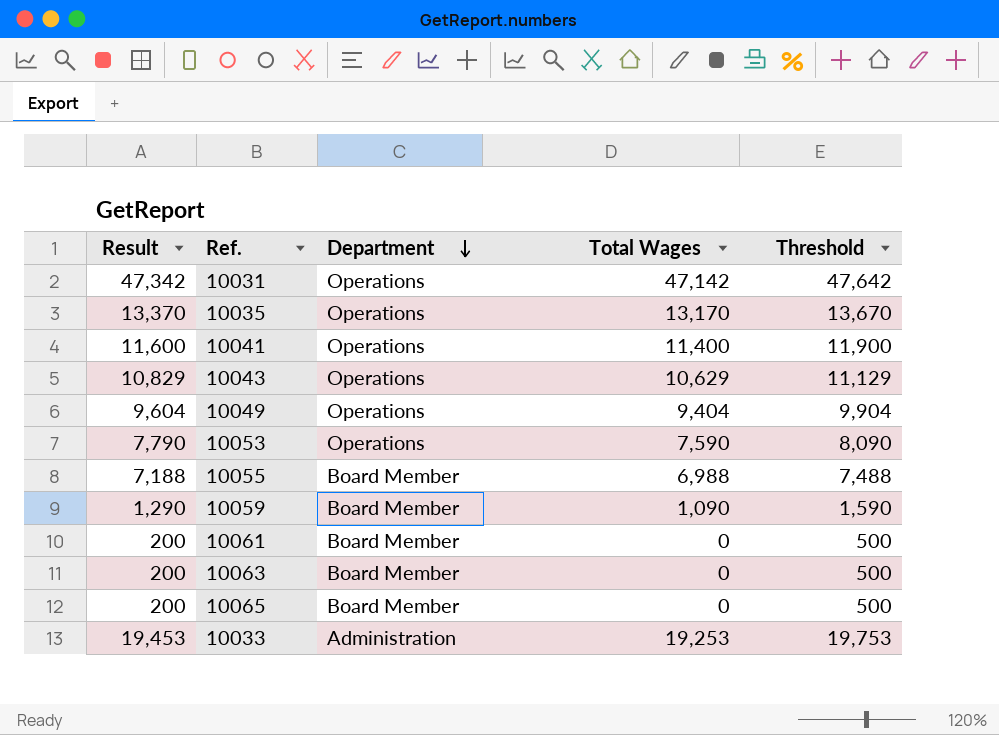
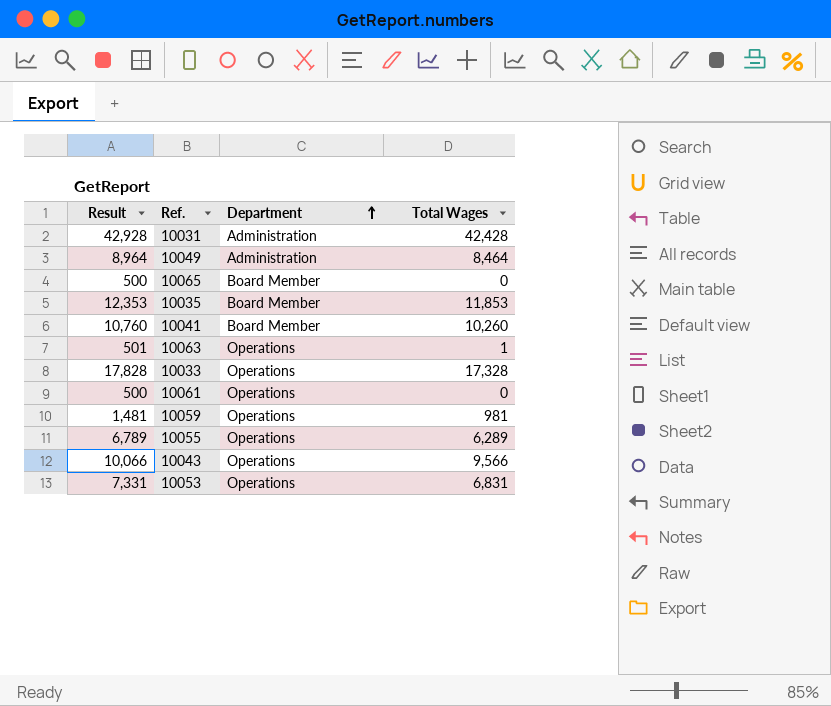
row order: Department descending -> Department ascending
column Threshold | formula: [Total Wages] + 500 -> none
column Result | formula: [Total Wages] + 200 -> [Total Wages] + 500
10031 | Department: Operations -> Administration
10031 | Total Wages: 47,142 -> 42,428
10049 | Department: Operations -> Administration
10049 | Total Wages: 9,404 -> 8,464
10035 | Department: Operations -> Board Member
10035 | Total Wages: 13,170 -> 11,853
10041 | Department: Operations -> Board Member
10041 | Total Wages: 11,400 -> 10,260
10063 | Department: Board Member -> Operations
10063 | Total Wages: 0 -> 1
10033 | Department: Administration -> Operations
10033 | Total Wages: 19,253 -> 17,328
10061 | Department: Board Member -> Operations
10059 | Department: Board Member -> Operations
10059 | Total Wages: 1,090 -> 981
10055 | Department: Board Member -> Operations
10055 | Total Wages: 6,988 -> 6,289
10043 | Total Wages: 10,629 -> 9,566
10053 | Total Wages: 7,590 -> 6,831

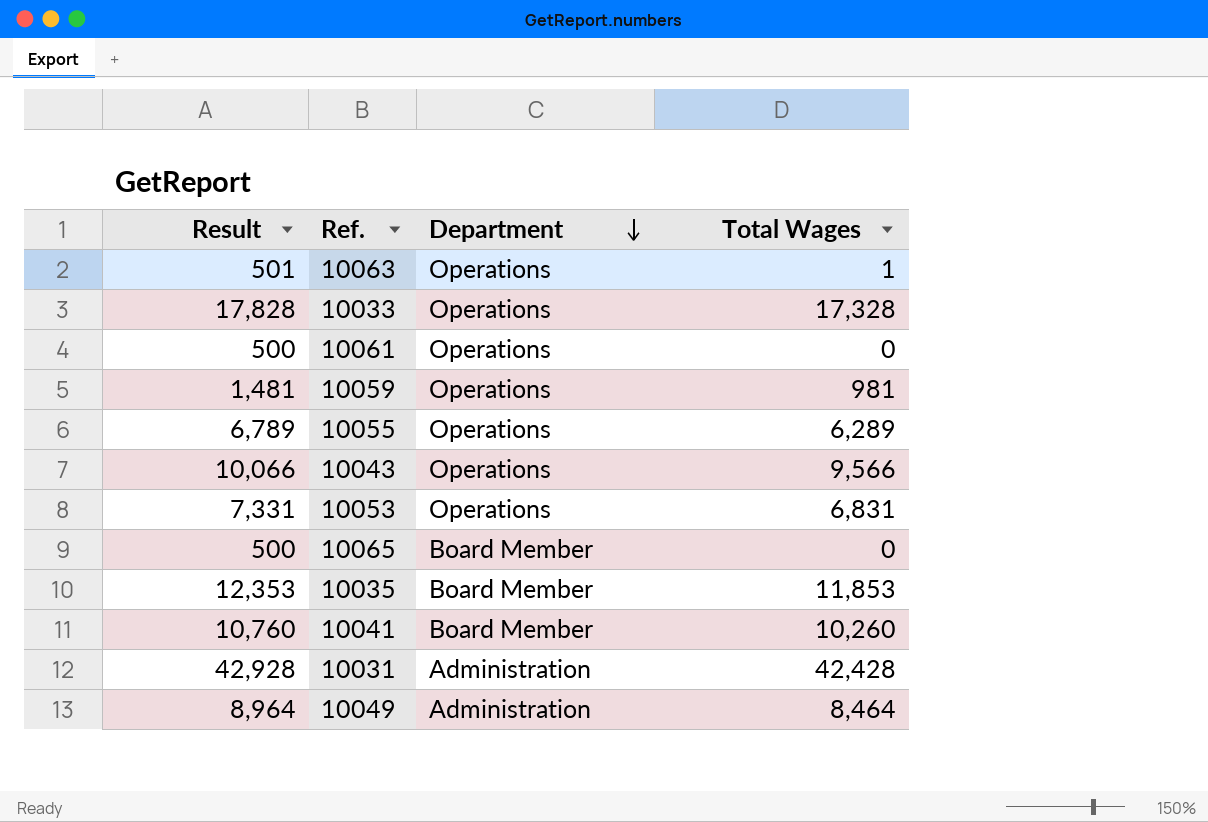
row order: Department ascending -> Department descending

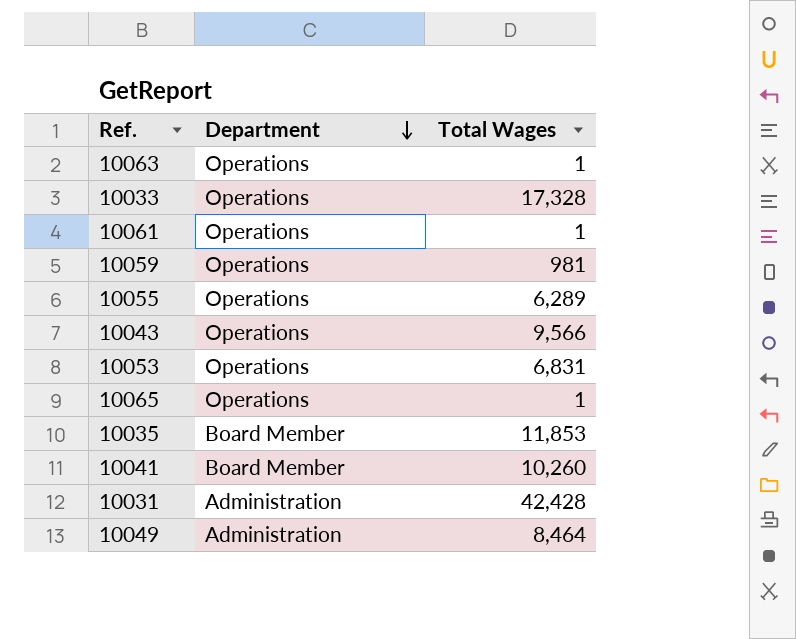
column Result | formula: [Total Wages] + 500 -> none
10061 | Total Wages: 0 -> 1
10065 | Department: Board Member -> Operations
10065 | Total Wages: 0 -> 1

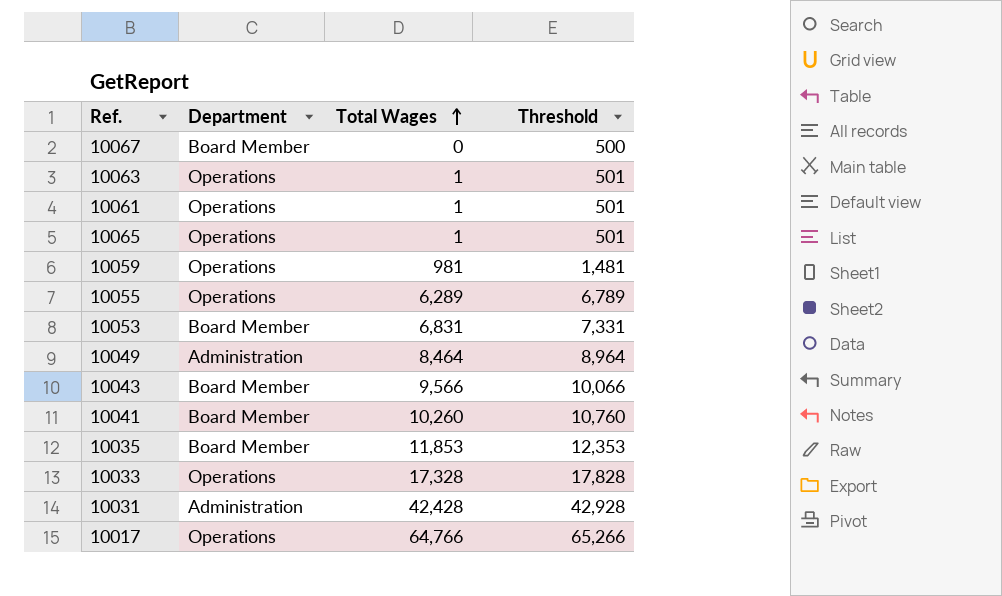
row order: Department descending -> Total Wages ascending
column Threshold | formula: none -> [Total Wages] + 500
row 10067: none -> Board Member | 0 | 500
10053 | Department: Operations -> Board Member
10043 | Department: Operations -> Board Member
row 10017: none -> Operations | 64,766 | 65,266

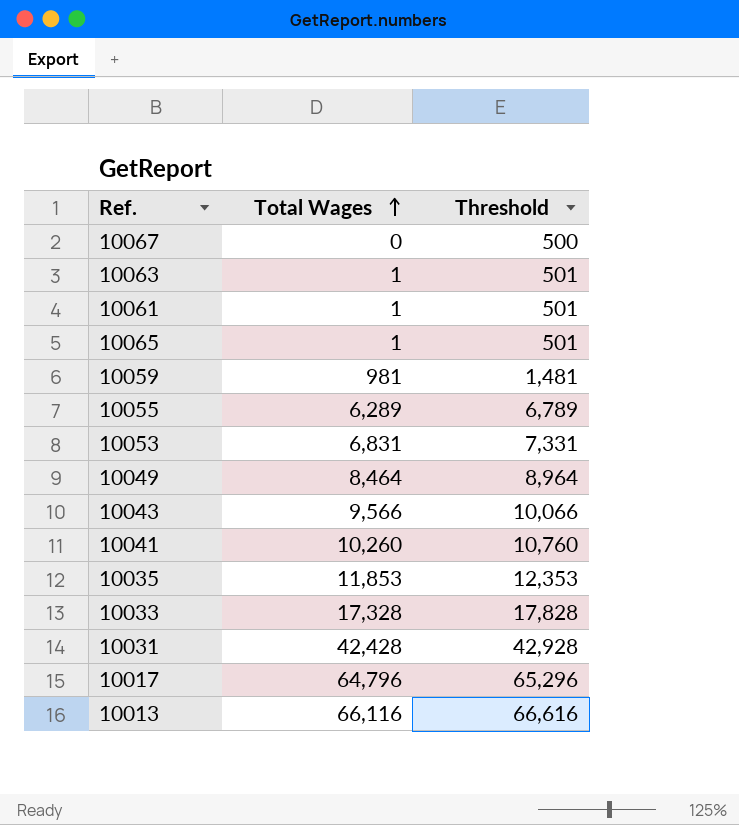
column Department | position: 2 -> none
10017 | Total Wages: 64,766 -> 64,796
10017 | Threshold: 65,266 -> 65,296
row 10013: none -> 66,116 | 66,616

